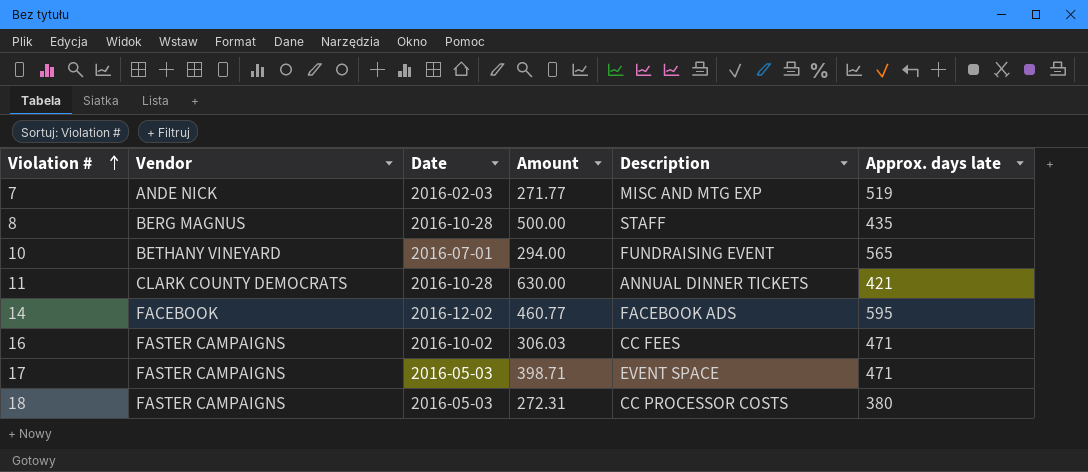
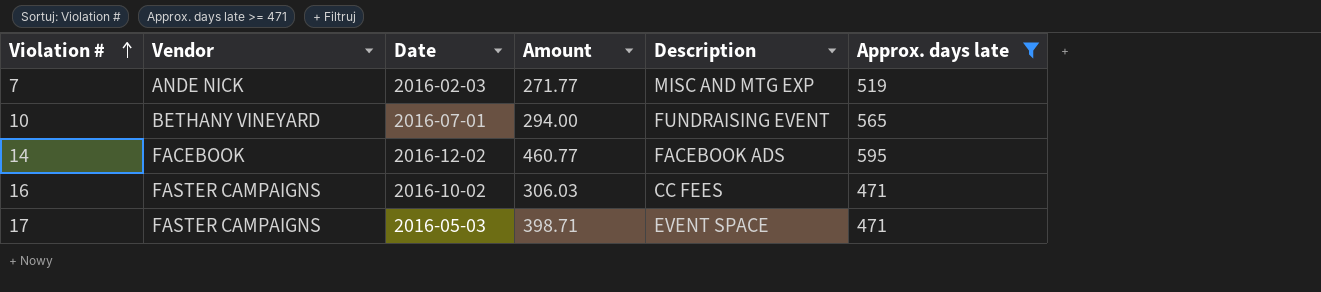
filter: none -> Approx. days late >= 471

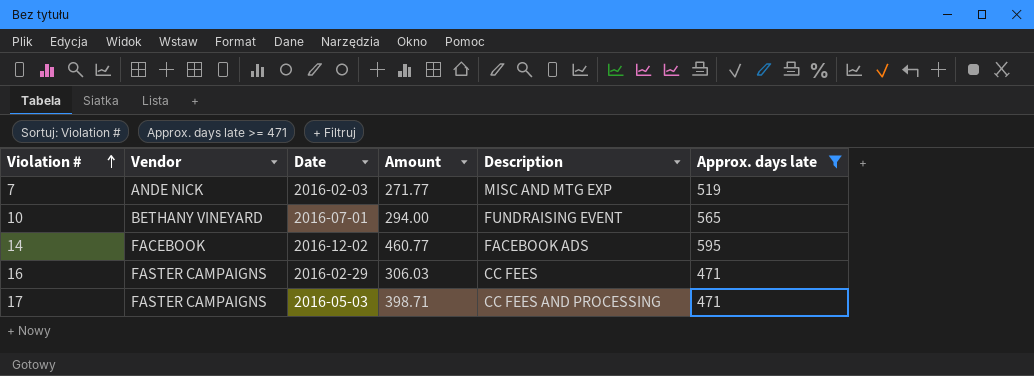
16 | Date: 2016-10-02 -> 2016-02-29
17 | Description: EVENT SPACE -> CC FEES AND PROCESSING

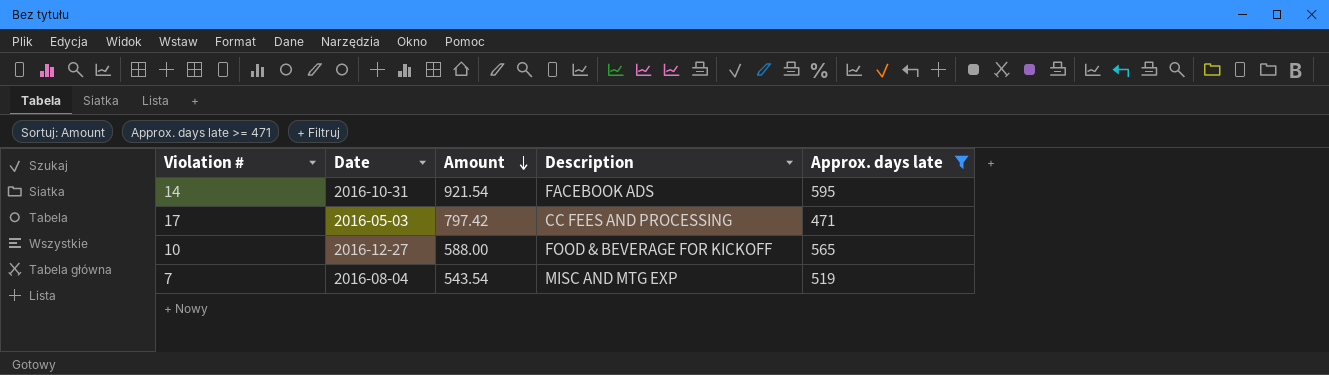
row order: Violation # ascending -> Amount descending
column Vendor | position: 2 -> none
row 16: FASTER CAMPAIGNS | 2016-02-29 | 306.03 | CC FEES | 471 -> none
14 | Date: 2016-12-02 -> 2016-10-31
14 | Amount: 460.77 -> 921.54
17 | Amount: 398.71 -> 797.42
10 | Date: 2016-07-01 -> 2016-12-27
10 | Amount: 294.00 -> 588.00
10 | Description: FUNDRAISING EVENT -> FOOD & BEVERAGE FOR KICKOFF
7 | Date: 2016-02-03 -> 2016-08-04
7 | Amount: 271.77 -> 543.54

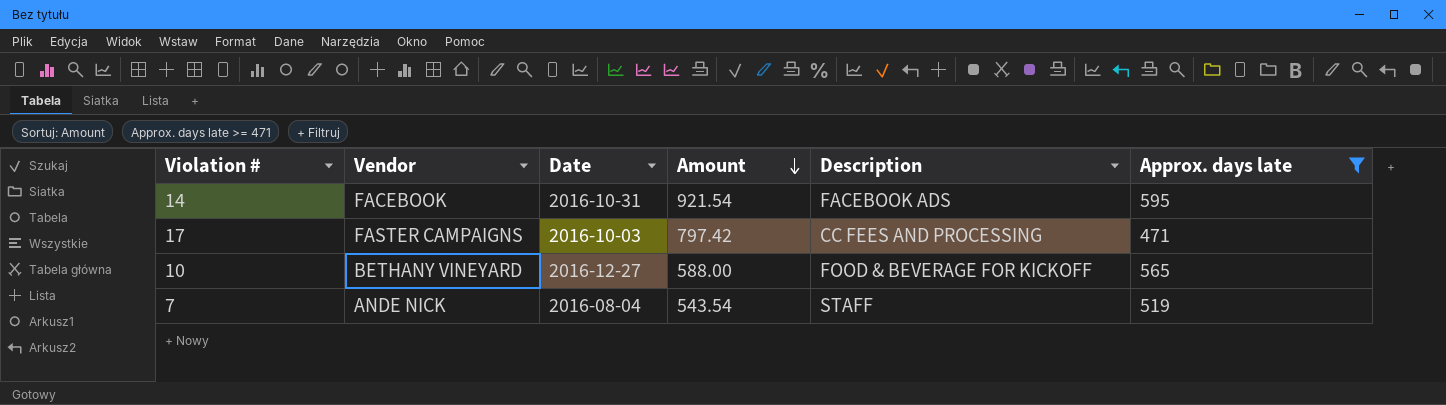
column Vendor | position: none -> 2
17 | Date: 2016-05-03 -> 2016-10-03
7 | Description: MISC AND MTG EXP -> STAFF

